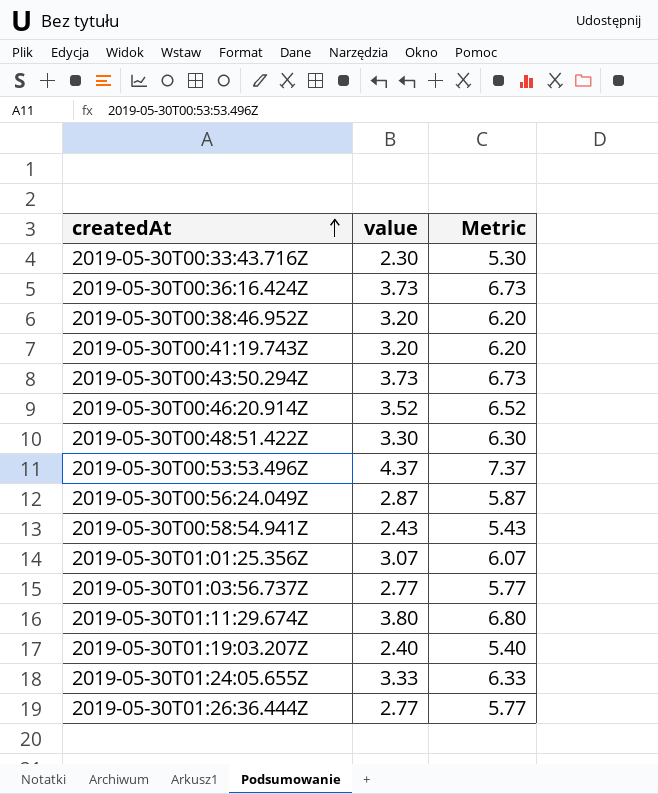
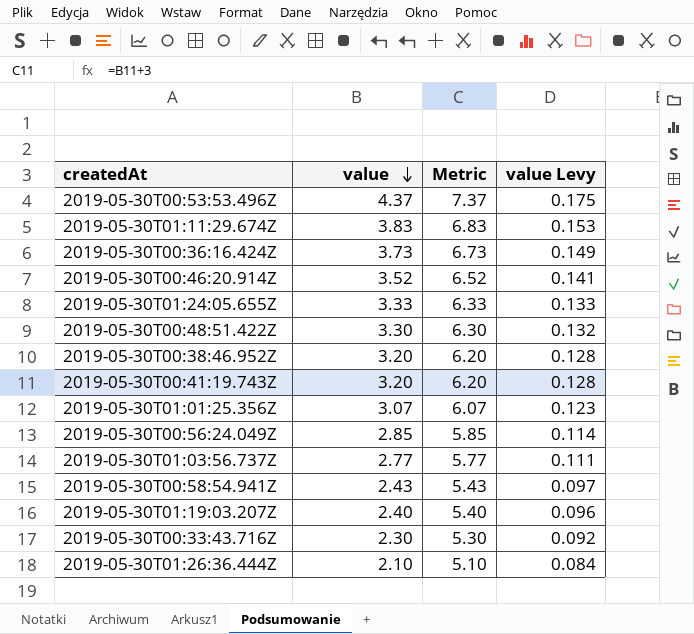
row order: createdAt ascending -> value descending
column value Levy | formula: none -> [value] * 0.04
row 2019-05-30T00:43:50.294Z: 3.73 | 6.73 -> none
2019-05-30T01:11:29.674Z | value: 3.80 -> 3.83
2019-05-30T01:11:29.674Z | Metric: 6.80 -> 6.83
2019-05-30T00:56:24.049Z | value: 2.87 -> 2.85
2019-05-30T00:56:24.049Z | Metric: 5.87 -> 5.85
2019-05-30T01:26:36.444Z | value: 2.77 -> 2.10
2019-05-30T01:26:36.444Z | Metric: 5.77 -> 5.10

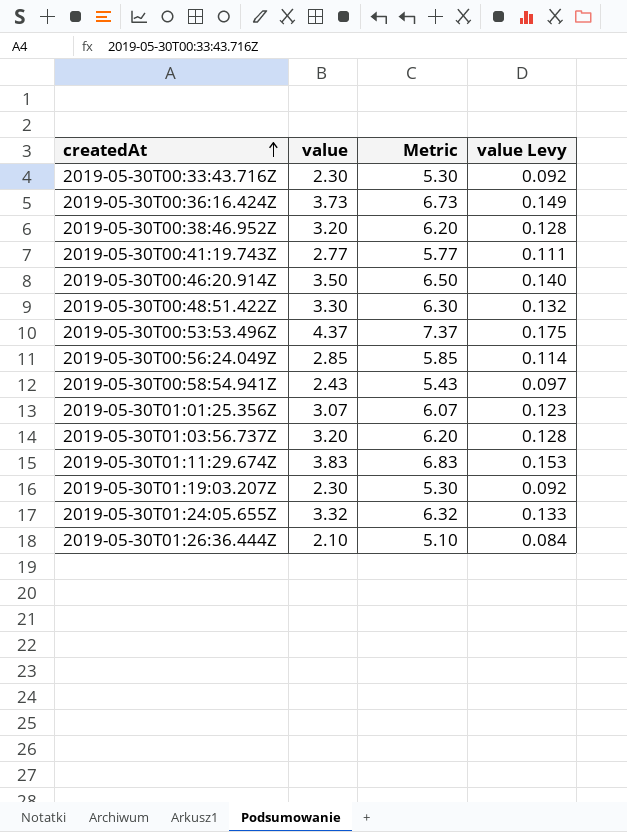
row order: value descending -> createdAt ascending
2019-05-30T00:41:19.743Z | value: 3.20 -> 2.77
2019-05-30T00:41:19.743Z | Metric: 6.20 -> 5.77
2019-05-30T00:41:19.743Z | value Levy: 0.128 -> 0.111
2019-05-30T00:46:20.914Z | value: 3.52 -> 3.50
2019-05-30T00:46:20.914Z | Metric: 6.52 -> 6.50
2019-05-30T00:46:20.914Z | value Levy: 0.141 -> 0.140
2019-05-30T01:03:56.737Z | value: 2.77 -> 3.20
2019-05-30T01:03:56.737Z | Metric: 5.77 -> 6.20
2019-05-30T01:03:56.737Z | value Levy: 0.111 -> 0.128
2019-05-30T01:19:03.207Z | value: 2.40 -> 2.30
2019-05-30T01:19:03.207Z | Metric: 5.40 -> 5.30
2019-05-30T01:19:03.207Z | value Levy: 0.096 -> 0.092
2019-05-30T01:24:05.655Z | value: 3.33 -> 3.32
2019-05-30T01:24:05.655Z | Metric: 6.33 -> 6.32

